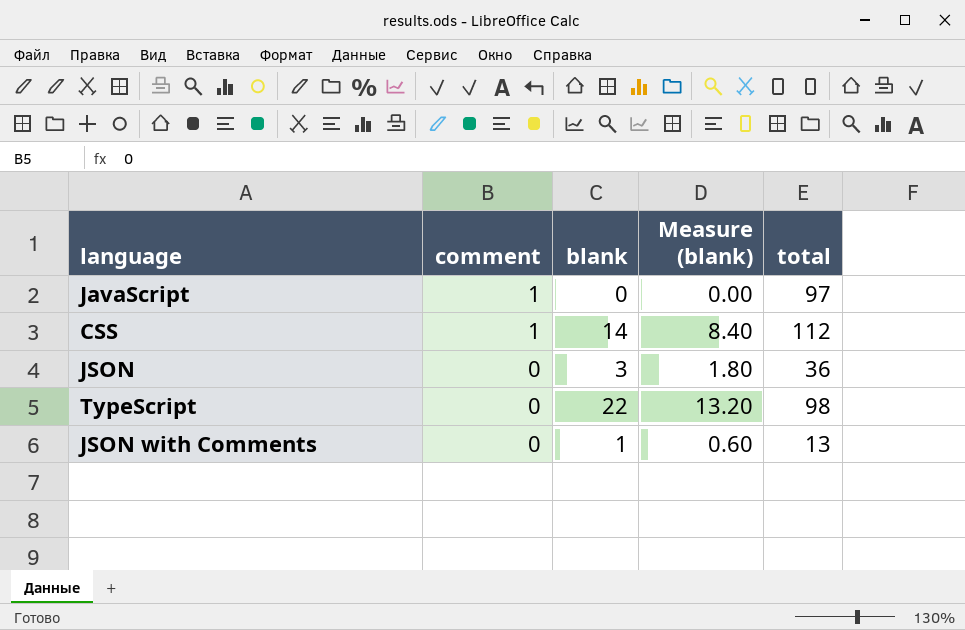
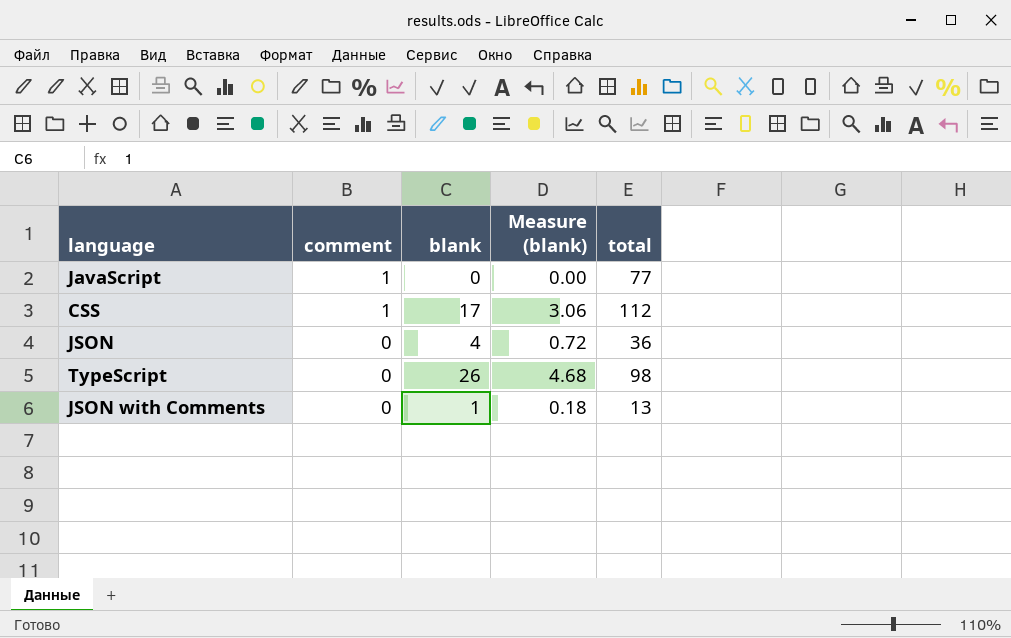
column Measure (blank) | formula: [blank] * 0.6 -> [blank] * 0.18
JavaScript | total: 97 -> 77
CSS | blank: 14 -> 17
JSON | blank: 3 -> 4
TypeScript | blank: 22 -> 26

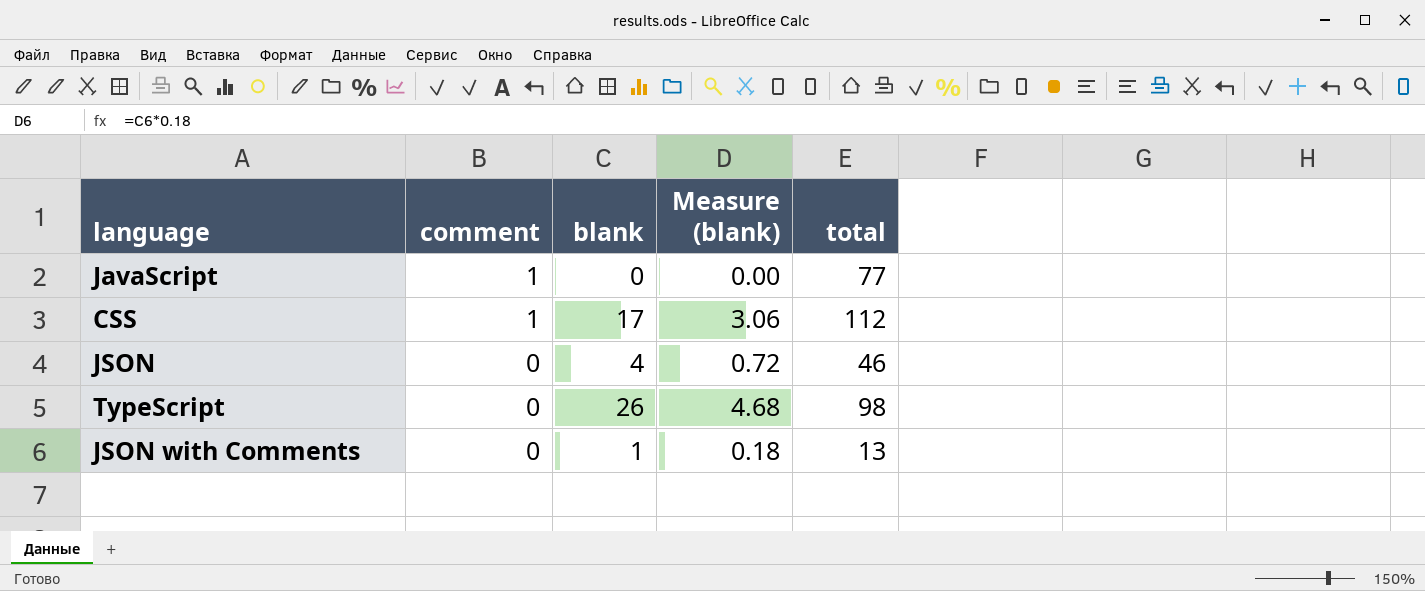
JSON | total: 36 -> 46

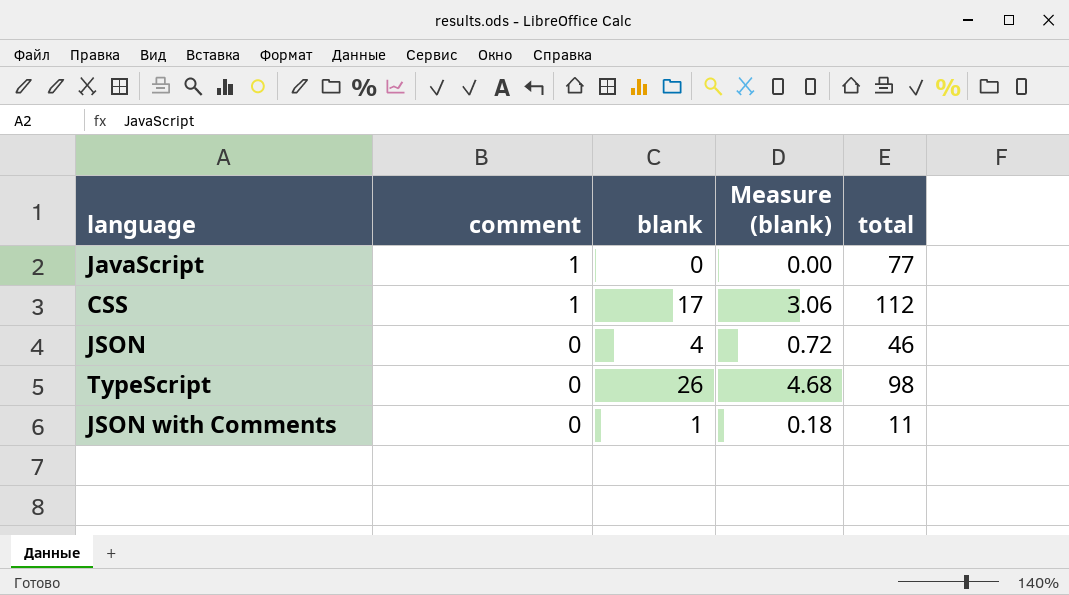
JSON with Comments | total: 13 -> 11

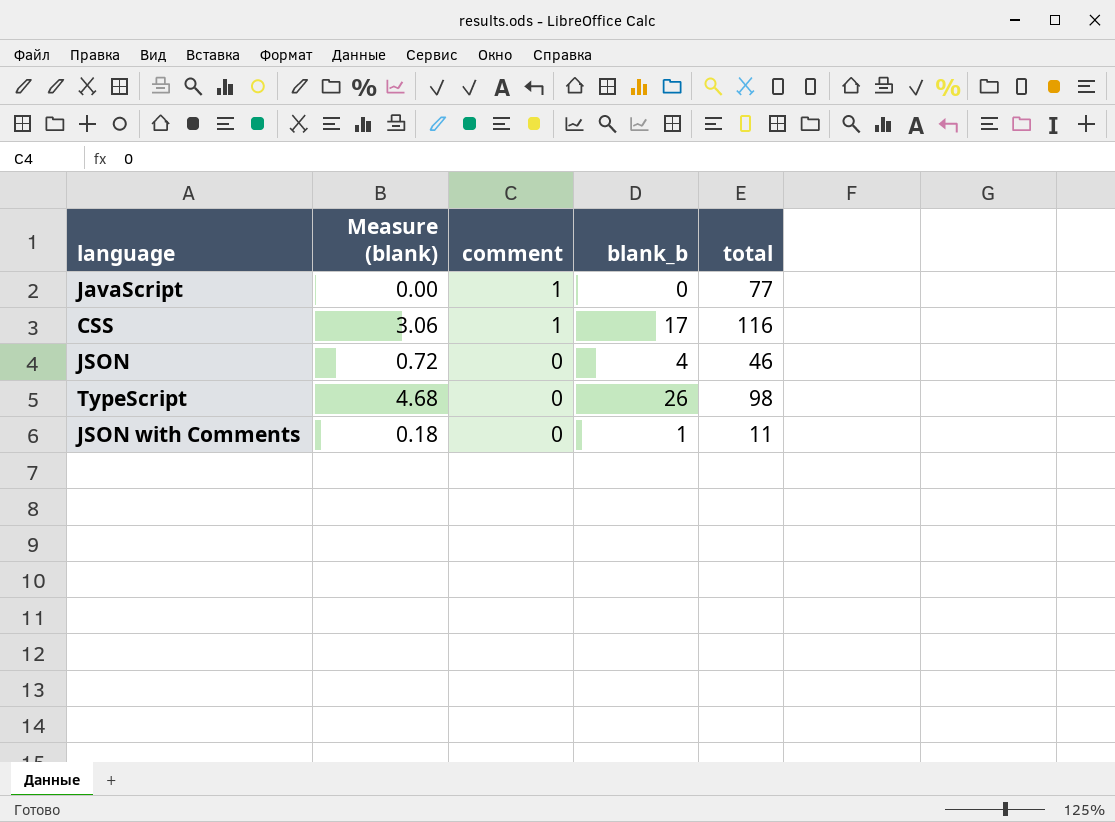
column Measure (blank) | position: 4 -> 2
column name: blank -> blank_b
CSS | total: 112 -> 116

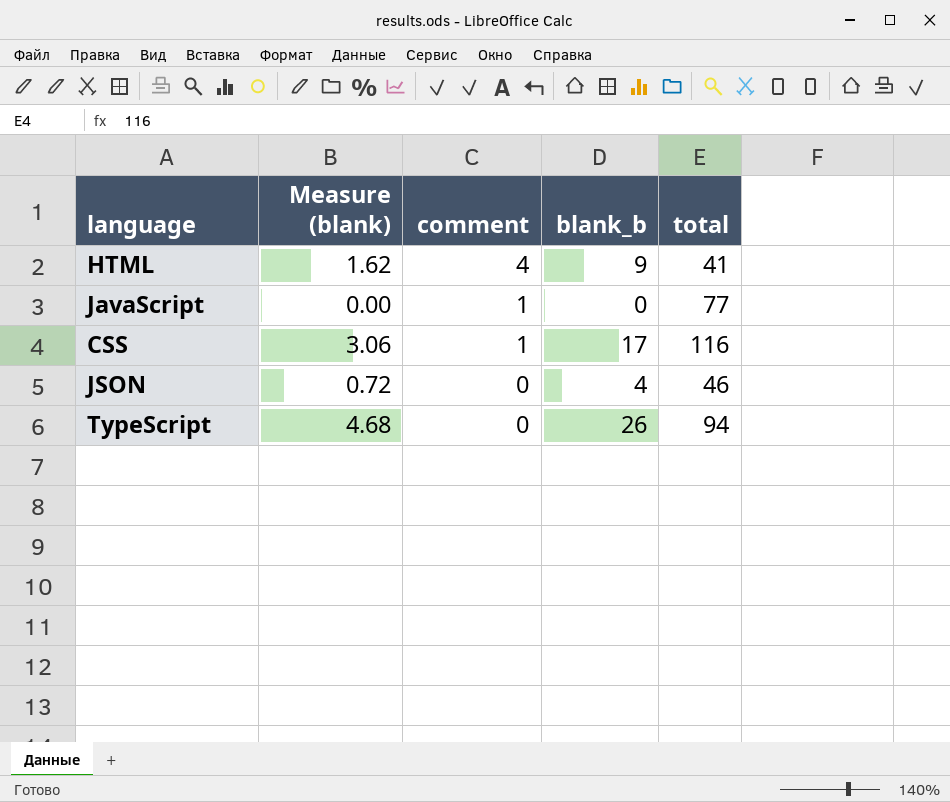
row JSON with Comments: 0.18 | 0 | 1 | 11 -> none
row HTML: none -> 1.62 | 4 | 9 | 41
TypeScript | total: 98 -> 94

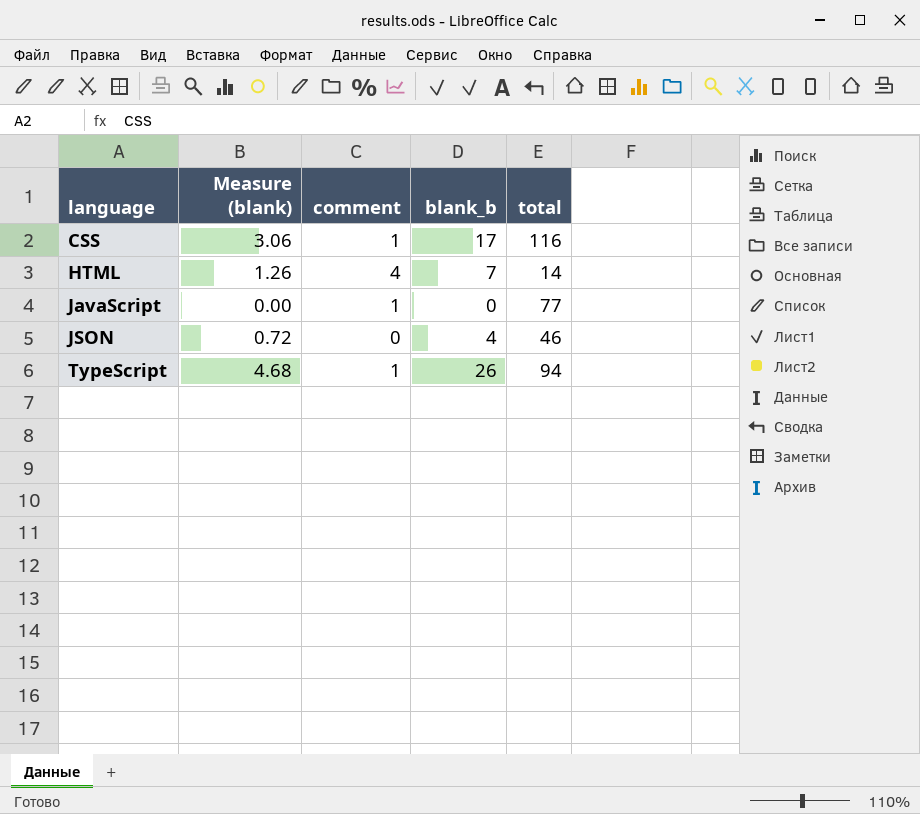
row order: comment descending -> language ascending
HTML | Measure (blank): 1.62 -> 1.26
HTML | blank_b: 9 -> 7
HTML | total: 41 -> 14
TypeScript | comment: 0 -> 1

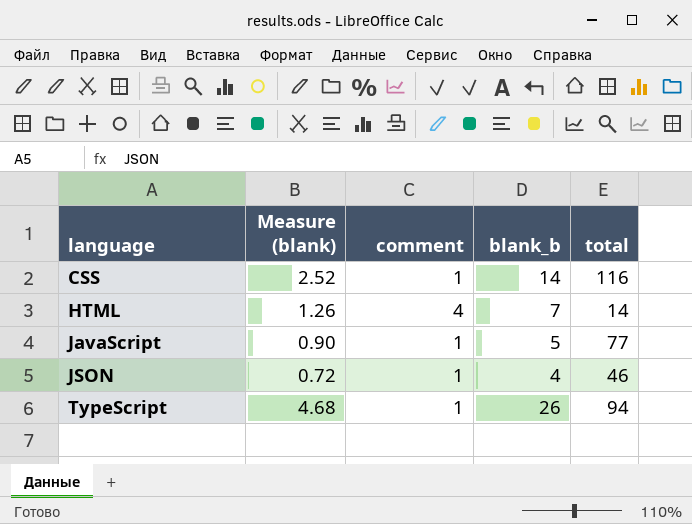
CSS | Measure (blank): 3.06 -> 2.52
CSS | blank_b: 17 -> 14
JavaScript | Measure (blank): 0.00 -> 0.90
JavaScript | blank_b: 0 -> 5
JSON | comment: 0 -> 1

